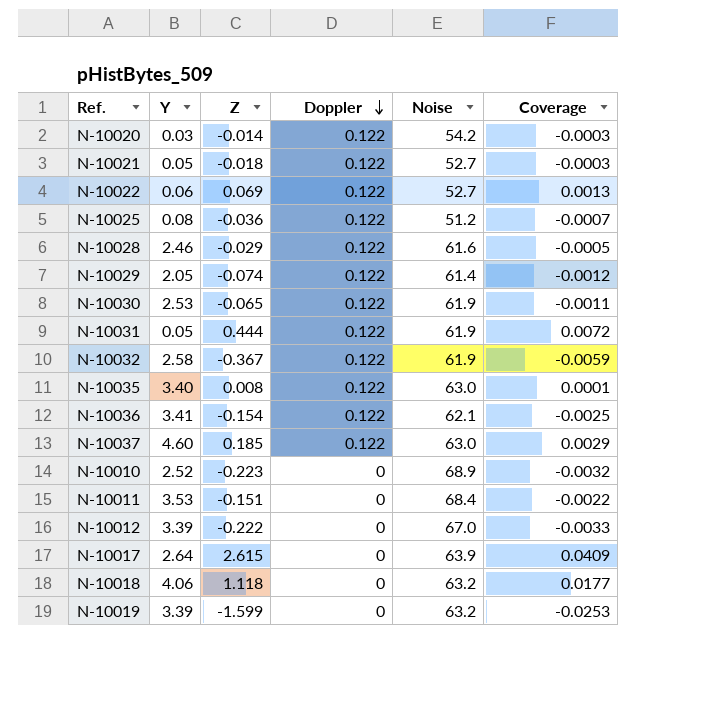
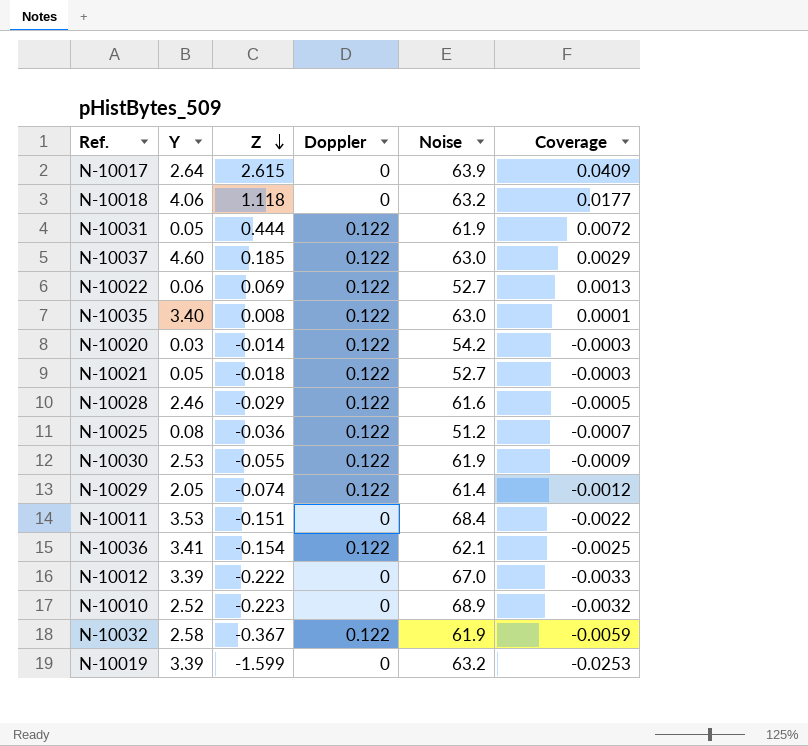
row order: Doppler descending -> Z descending
N-10030 | Z: -0.065 -> -0.055
N-10030 | Coverage: -0.0011 -> -0.0009

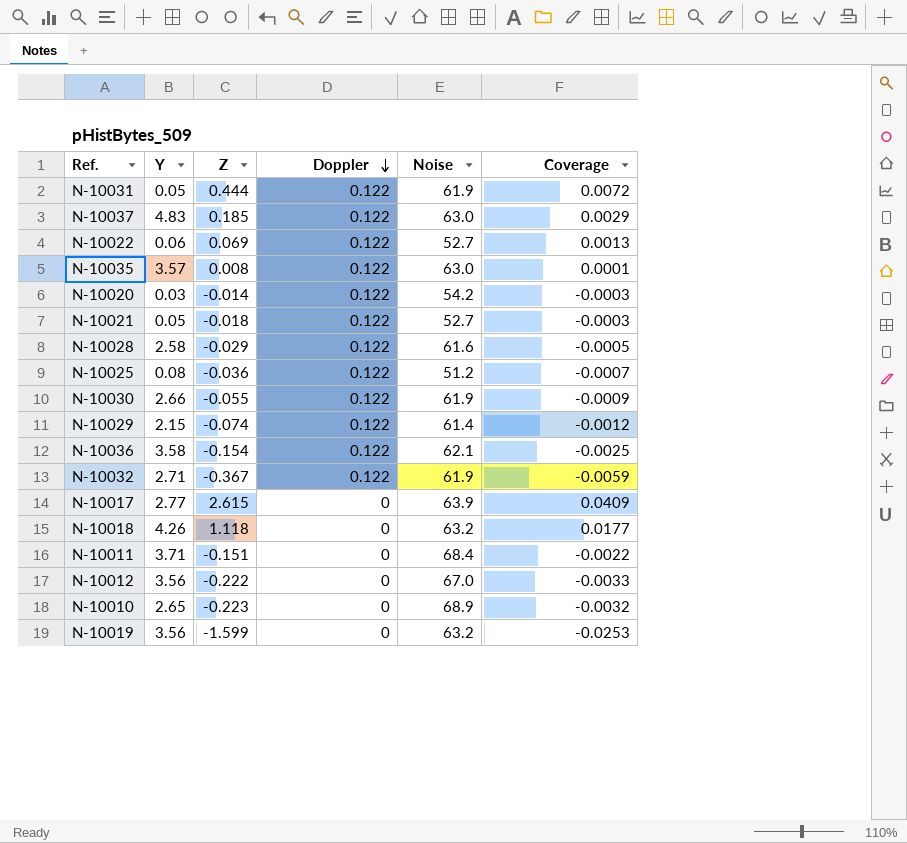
row order: Z descending -> Doppler descending
N-10037 | Y: 4.60 -> 4.83
N-10035 | Y: 3.40 -> 3.57
N-10028 | Y: 2.46 -> 2.58
N-10030 | Y: 2.53 -> 2.66
N-10029 | Y: 2.05 -> 2.15
N-10036 | Y: 3.41 -> 3.58
N-10032 | Y: 2.58 -> 2.71
N-10017 | Y: 2.64 -> 2.77
N-10018 | Y: 4.06 -> 4.26
N-10011 | Y: 3.53 -> 3.71
N-10012 | Y: 3.39 -> 3.56
N-10010 | Y: 2.52 -> 2.65
N-10019 | Y: 3.39 -> 3.56

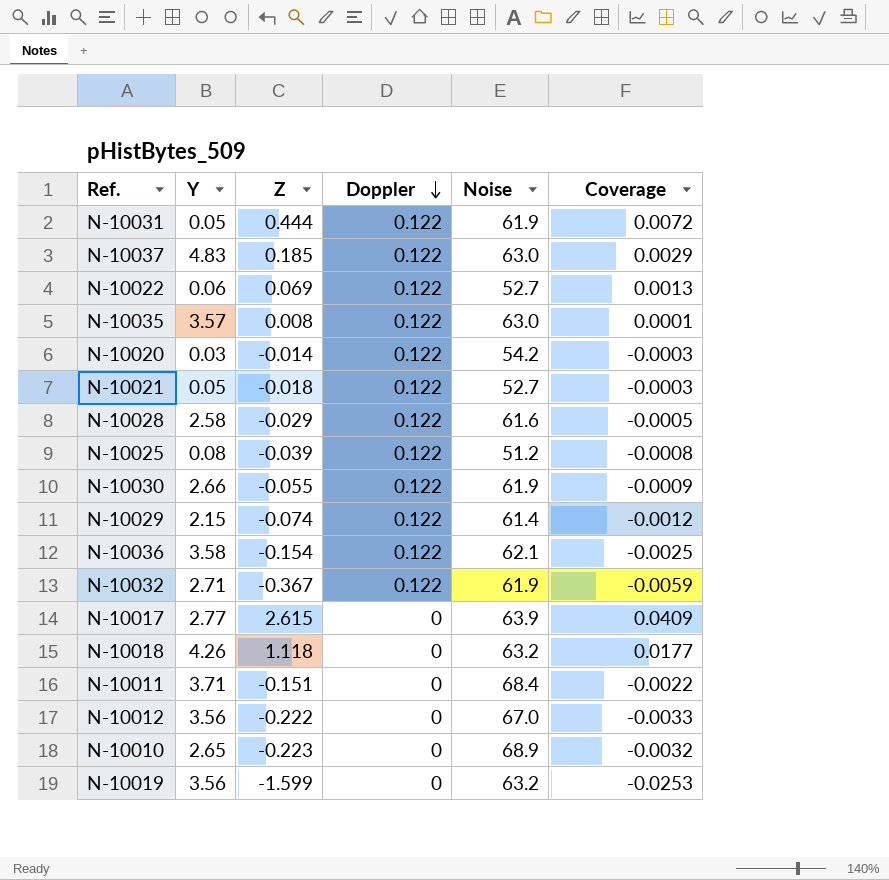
N-10025 | Z: -0.036 -> -0.039
N-10025 | Coverage: -0.0007 -> -0.0008

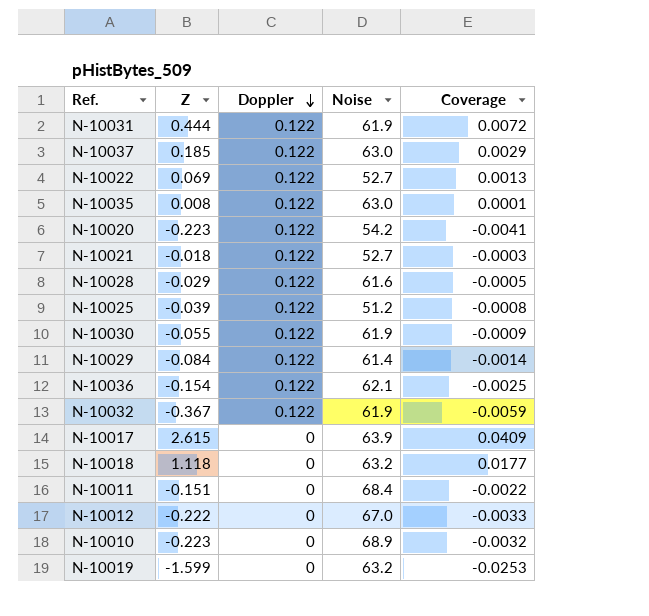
column Y | position: 2 -> none
N-10020 | Z: -0.014 -> -0.223
N-10020 | Coverage: -0.0003 -> -0.0041
N-10029 | Z: -0.074 -> -0.084
N-10029 | Coverage: -0.0012 -> -0.0014

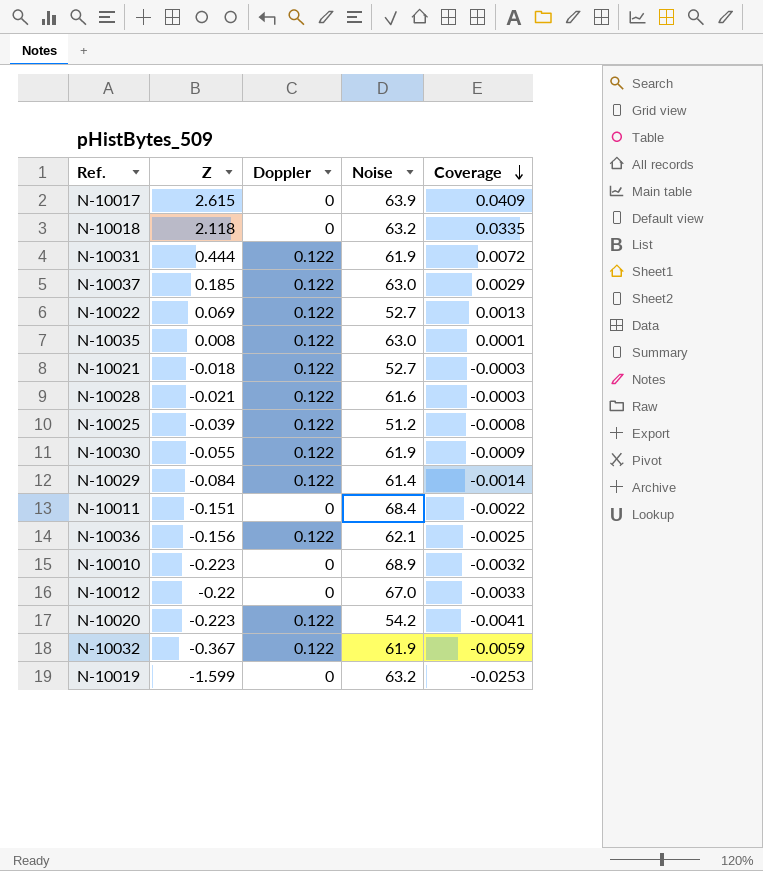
row order: Doppler descending -> Coverage descending
N-10018 | Z: 1.118 -> 2.118
N-10018 | Coverage: 0.0177 -> 0.0335
N-10028 | Z: -0.029 -> -0.021
N-10028 | Coverage: -0.0005 -> -0.0003
N-10036 | Z: -0.154 -> -0.156
N-10012 | Z: -0.222 -> -0.22

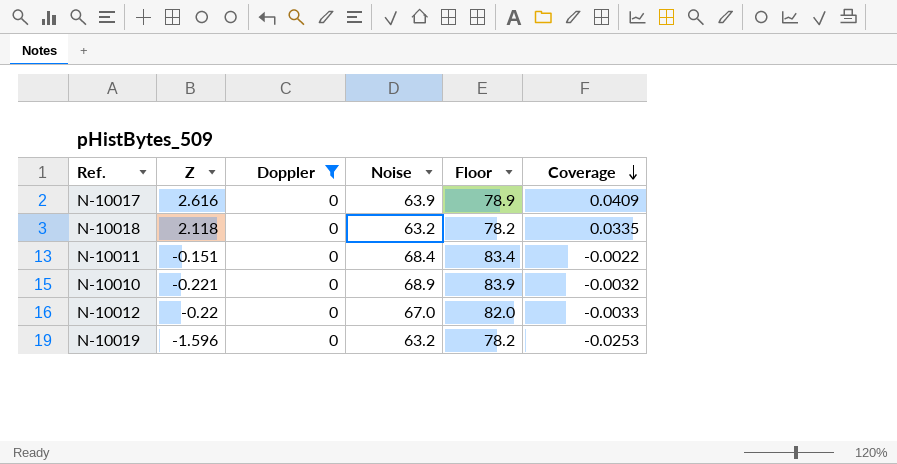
filter: none -> Doppler = 0
column Floor | formula: none -> [Noise] + 15
N-10017 | Z: 2.615 -> 2.616
N-10010 | Z: -0.223 -> -0.221
N-10019 | Z: -1.599 -> -1.596

